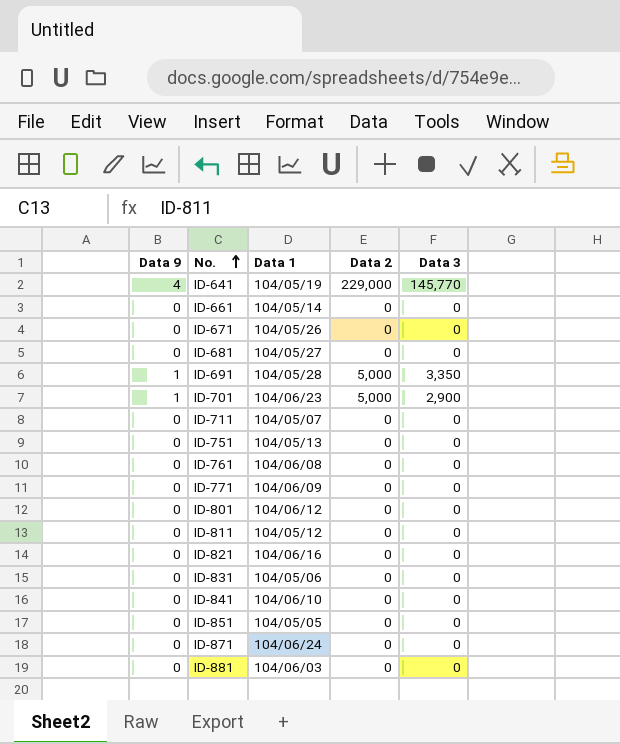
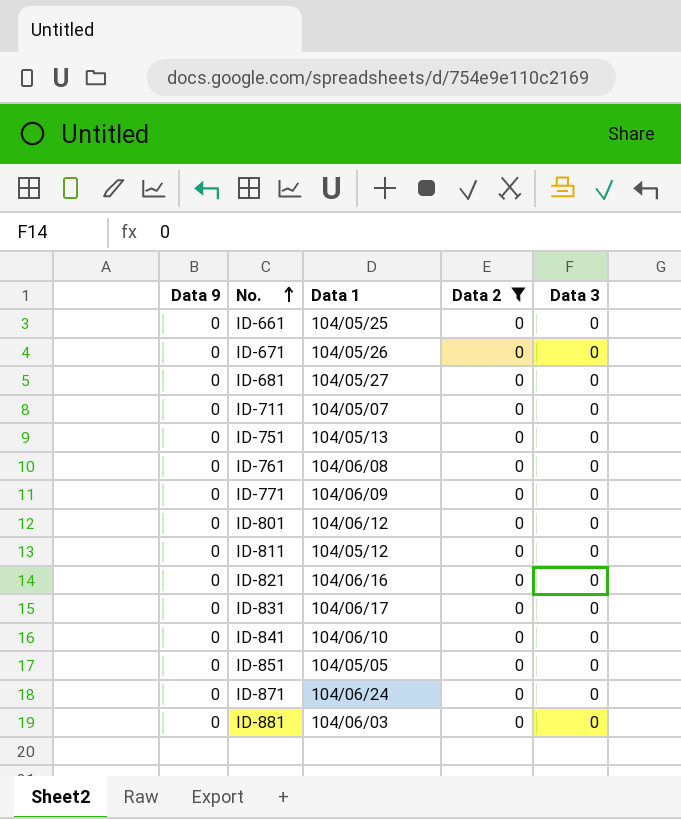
filter: none -> Data 2 = 0
ID-661 | Data 1: 104/05/14 -> 104/05/25
ID-831 | Data 1: 104/05/06 -> 104/06/17

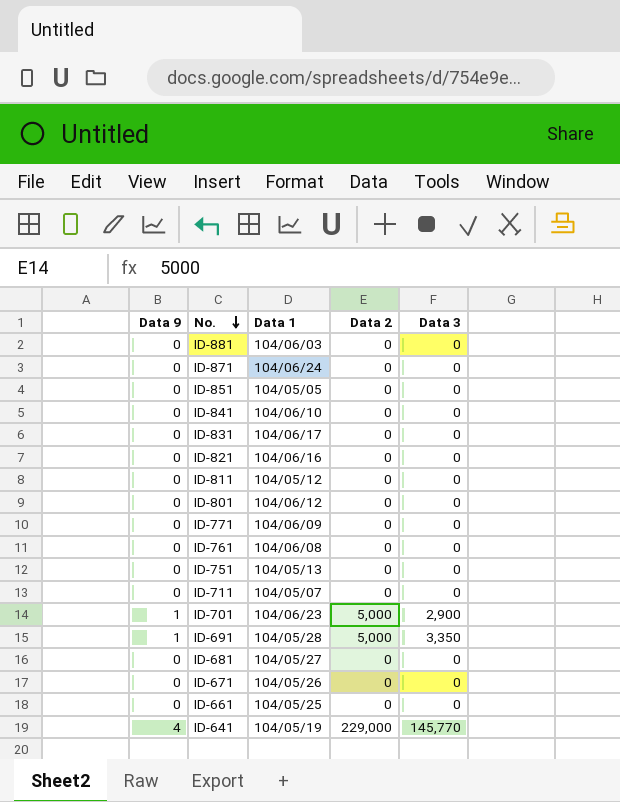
filter: Data 2 = 0 -> none
row order: No. ascending -> No. descending

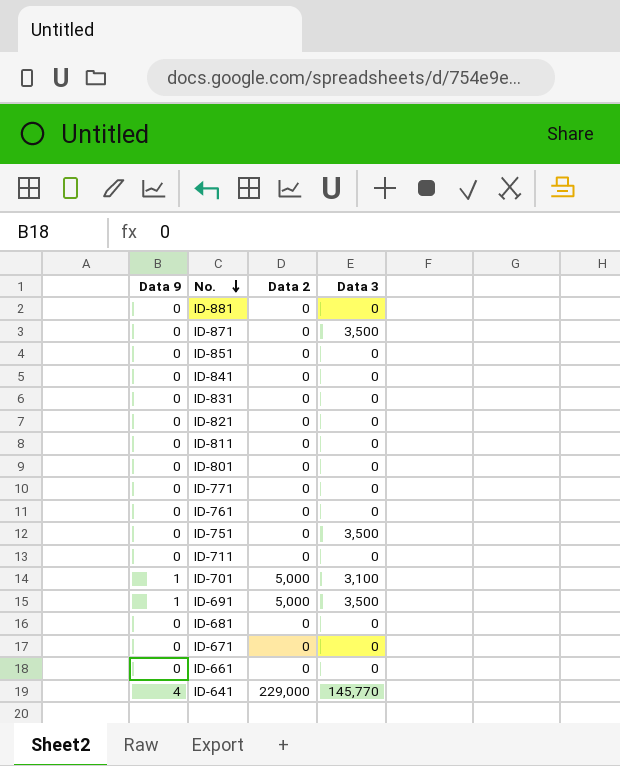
column Data 1 | position: 3 -> none
ID-871 | Data 3: 0 -> 3,500
ID-751 | Data 3: 0 -> 3,500
ID-701 | Data 3: 2,900 -> 3,100
ID-691 | Data 3: 3,350 -> 3,500

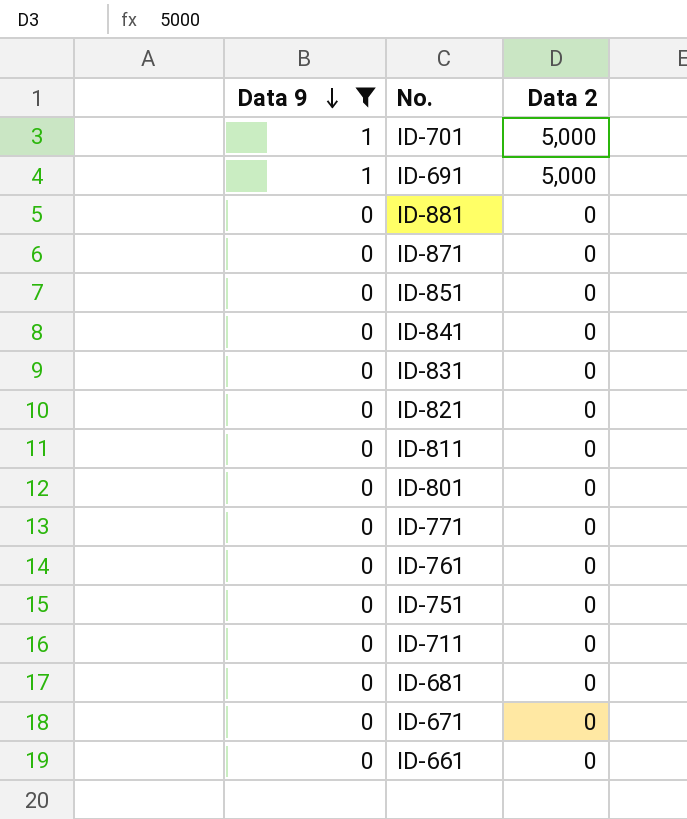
filter: none -> Data 9 != 4
row order: No. descending -> Data 9 descending
column Data 3 | position: 4 -> none

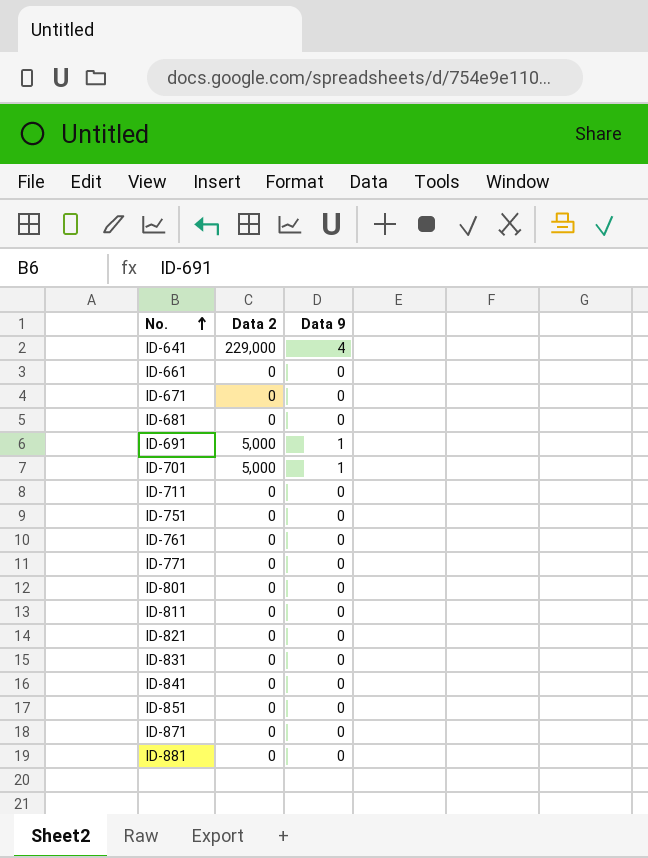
filter: Data 9 != 4 -> none
row order: Data 9 descending -> No. ascending
column Data 9 | position: 1 -> 3

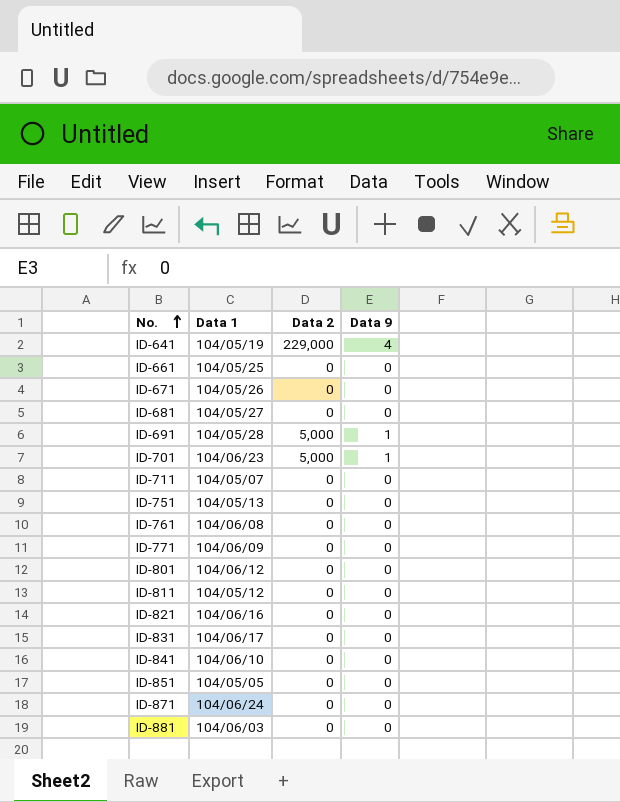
column Data 1 | position: none -> 2

